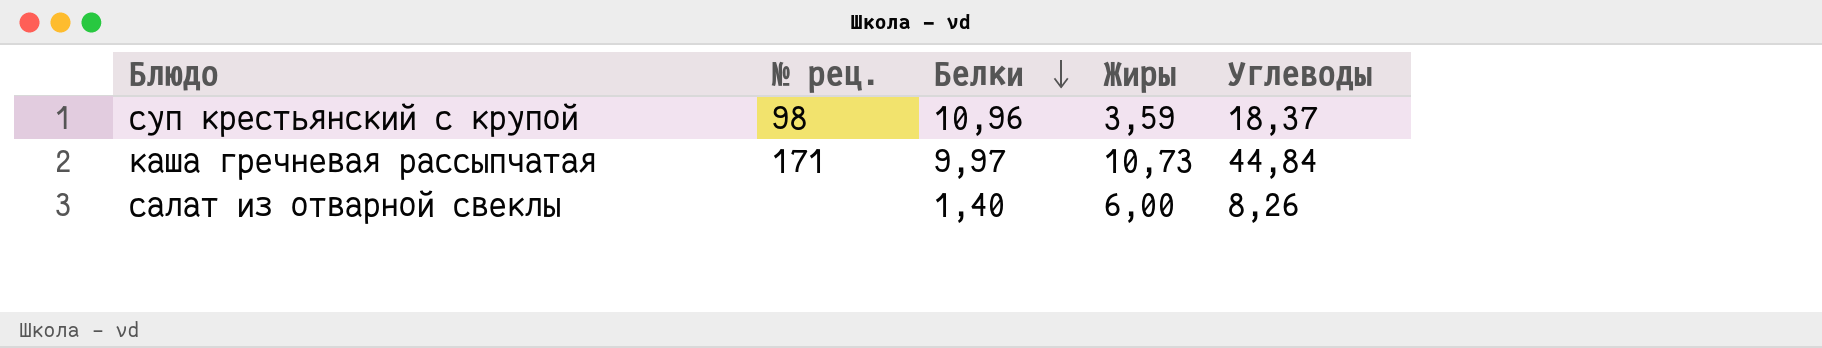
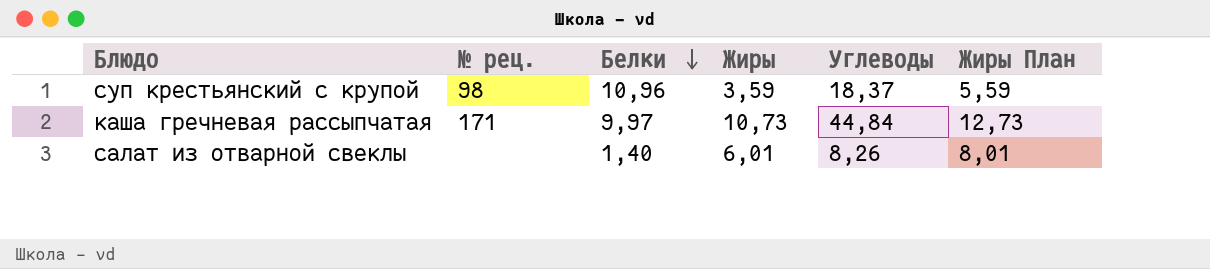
column Жиры План | formula: none -> [Жиры] + 2
салат из отварной свеклы | Жиры: 6,00 -> 6,01

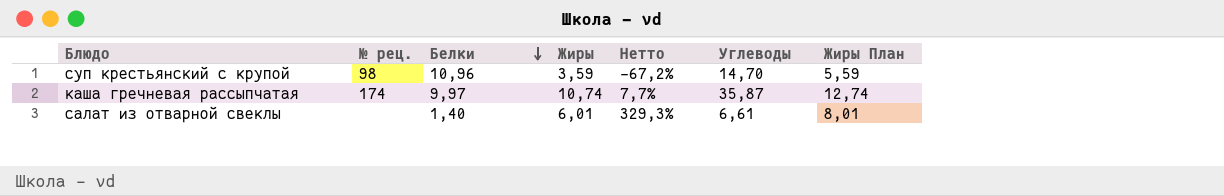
column Нетто | formula: none -> ([Жиры] - [Белки]) / [Белки]
суп крестьянский с крупой | Углеводы: 18,37 -> 14,70
каша гречневая рассыпчатая | № рец.: 171 -> 174
каша гречневая рассыпчатая | Жиры: 10,73 -> 10,74
каша гречневая рассыпчатая | Углеводы: 44,84 -> 35,87
каша гречневая рассыпчатая | Жиры План: 12,73 -> 12,74
салат из отварной свеклы | Углеводы: 8,26 -> 6,61

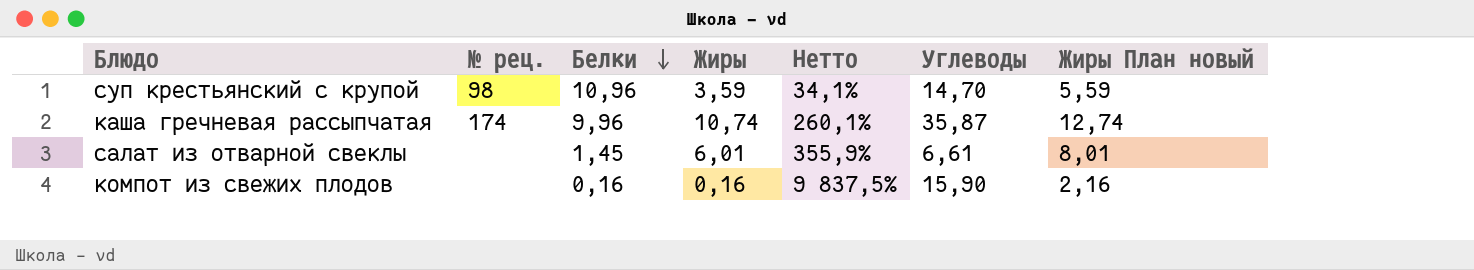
column Нетто | formula: ([Жиры] - [Белки]) / [Белки] -> ([Углеводы] - [Белки]) / [Белки]
column name: Жиры План -> Жиры План новый
каша гречневая рассыпчатая | Белки: 9,97 -> 9,96
салат из отварной свеклы | Белки: 1,40 -> 1,45
row компот из свежих плодов: none -> none | 0,16 | 0,16 | 9 837,5% | 15,90 | 2,16

